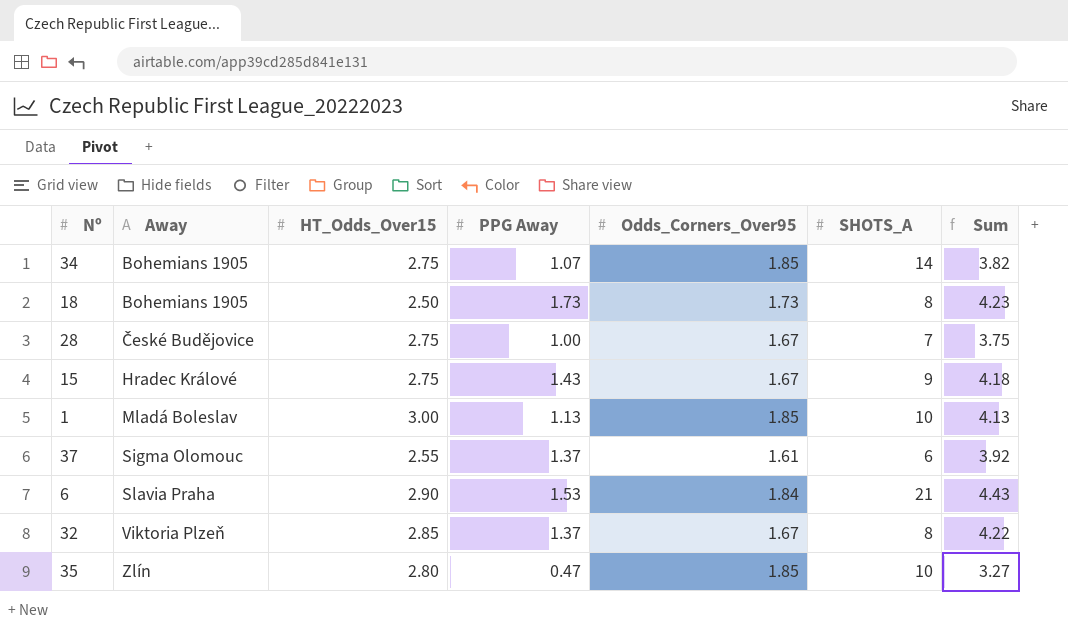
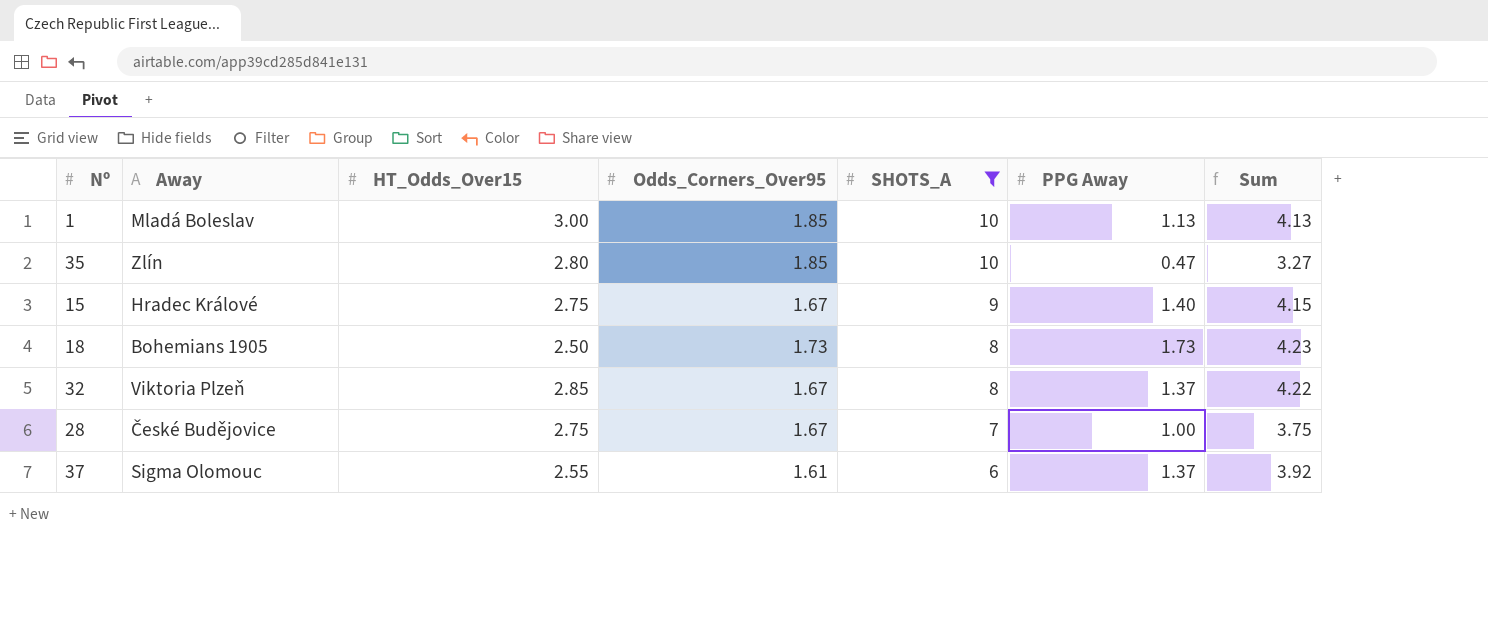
filter: none -> SHOTS_A <= 10
row order: Away ascending -> SHOTS_A descending
column PPG Away | position: 4 -> 6
15 | PPG Away: 1.43 -> 1.40
15 | Sum: 4.18 -> 4.15

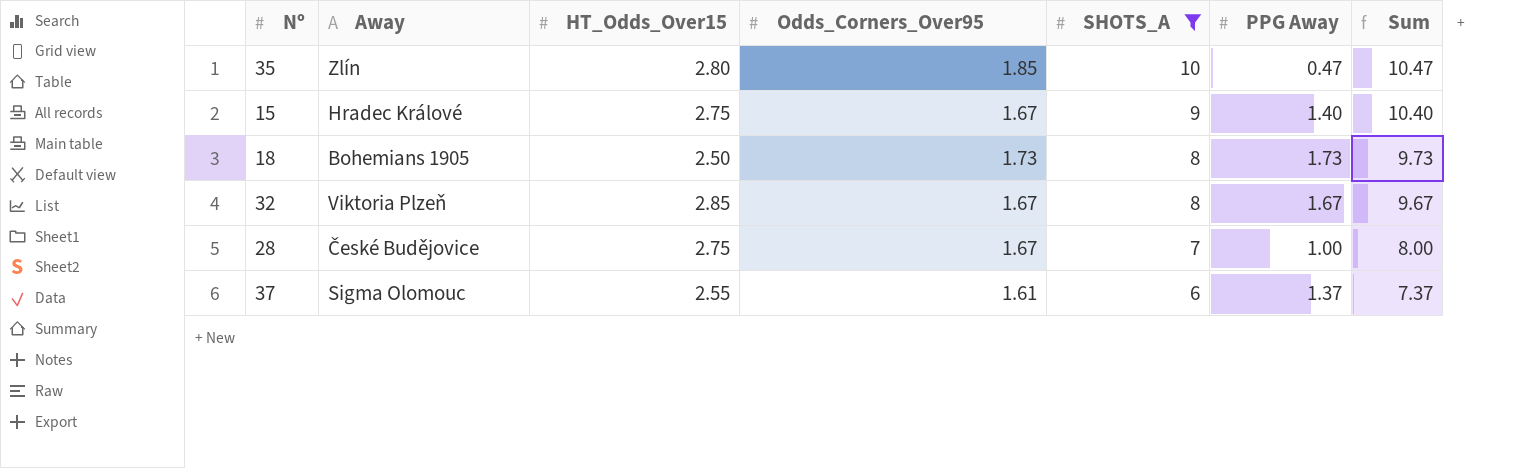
column Sum | formula: [HT_Odds_Over15] + [PPG Away] -> [SHOTS_A] + [PPG Away]
row 1: Mladá Boleslav | 3.00 | 1.85 | 10 | 1.13 | 4.13 -> none
32 | PPG Away: 1.37 -> 1.67

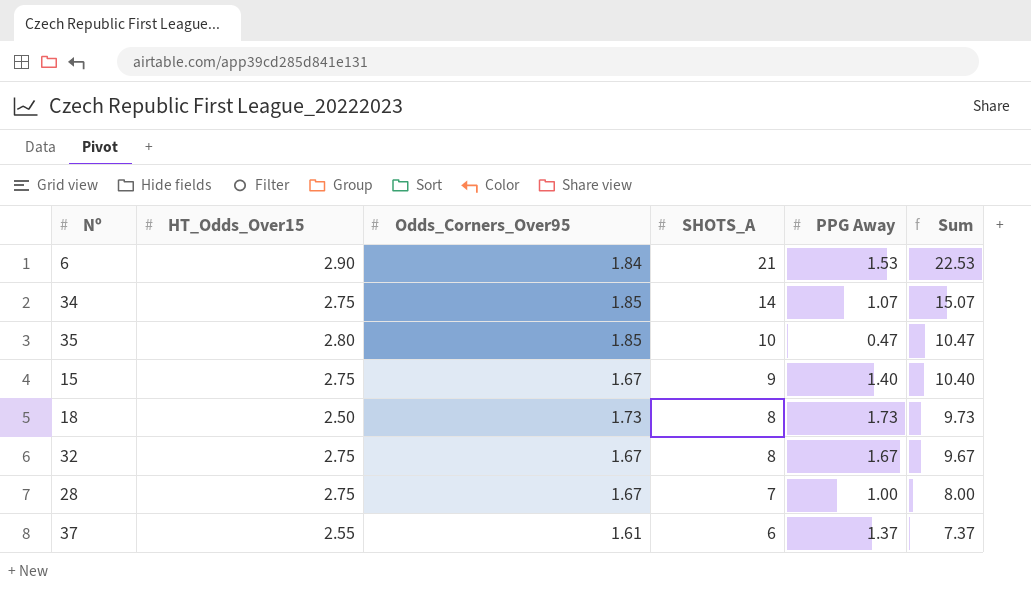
filter: SHOTS_A <= 10 -> none
column Away | position: 2 -> none
32 | HT_Odds_Over15: 2.85 -> 2.75

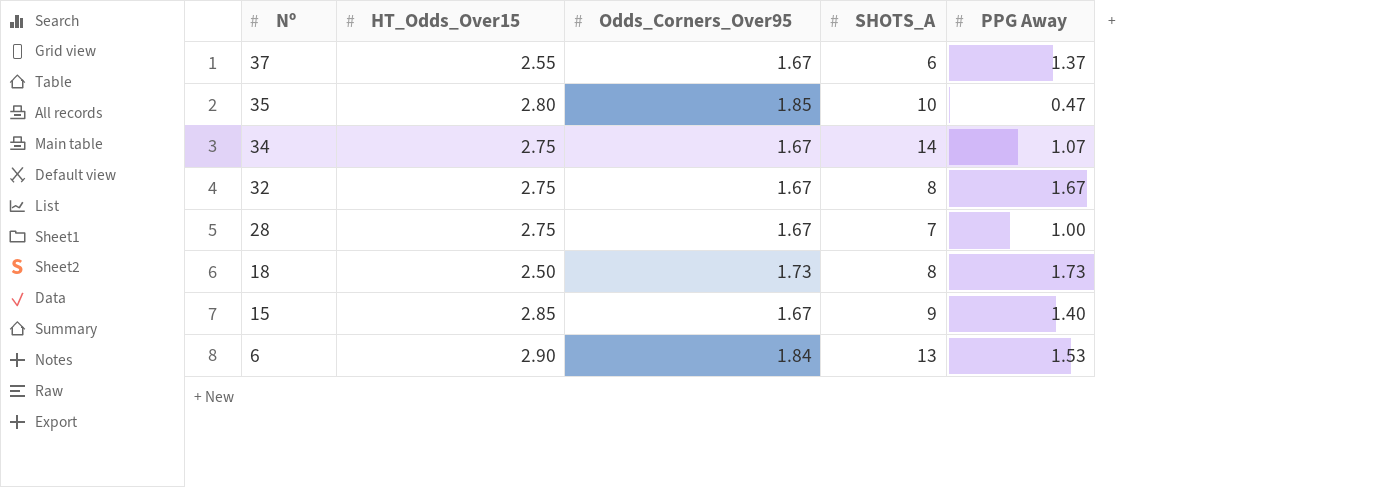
row order: SHOTS_A descending -> Nº descending
column Sum | formula: [SHOTS_A] + [PPG Away] -> none
37 | Odds_Corners_Over95: 1.61 -> 1.67
34 | Odds_Corners_Over95: 1.85 -> 1.67
15 | HT_Odds_Over15: 2.75 -> 2.85
6 | SHOTS_A: 21 -> 13

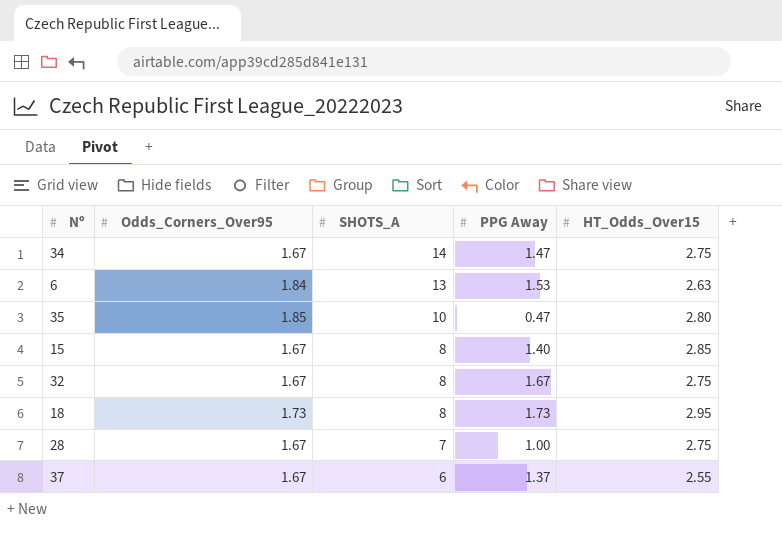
row order: Nº descending -> SHOTS_A descending
column HT_Odds_Over15 | position: 2 -> 5
34 | PPG Away: 1.07 -> 1.47
6 | HT_Odds_Over15: 2.90 -> 2.63
15 | SHOTS_A: 9 -> 8
18 | HT_Odds_Over15: 2.50 -> 2.95

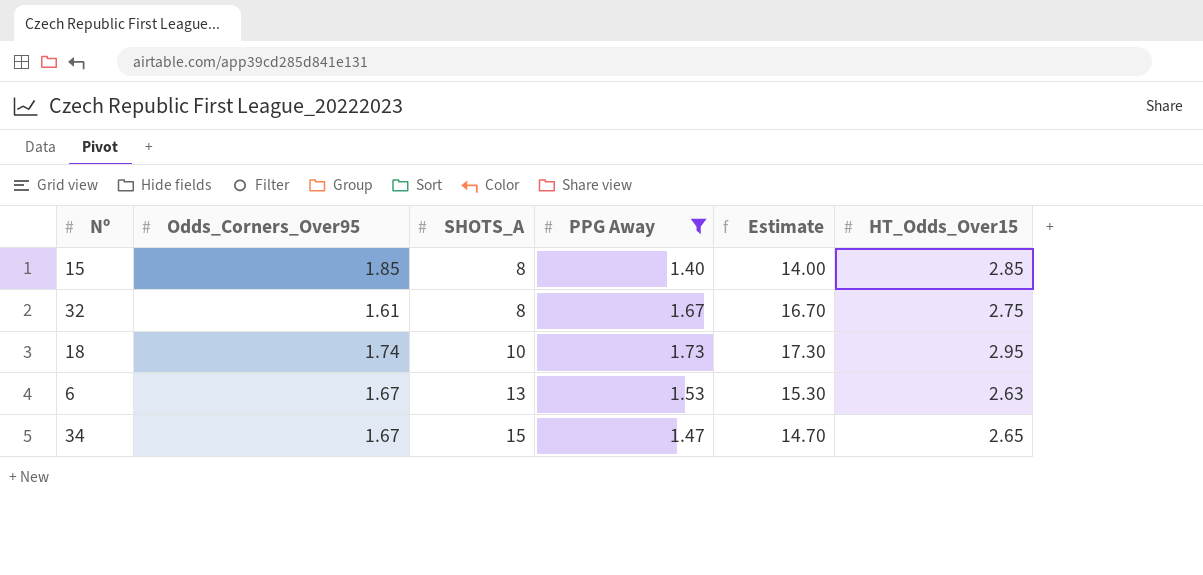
filter: none -> PPG Away >= 1.40
row order: SHOTS_A descending -> SHOTS_A ascending
column Estimate | formula: none -> [PPG Away] * 10
15 | Odds_Corners_Over95: 1.67 -> 1.85
32 | Odds_Corners_Over95: 1.67 -> 1.61
18 | Odds_Corners_Over95: 1.73 -> 1.74
18 | SHOTS_A: 8 -> 10
6 | Odds_Corners_Over95: 1.84 -> 1.67
34 | SHOTS_A: 14 -> 15
34 | HT_Odds_Over15: 2.75 -> 2.65

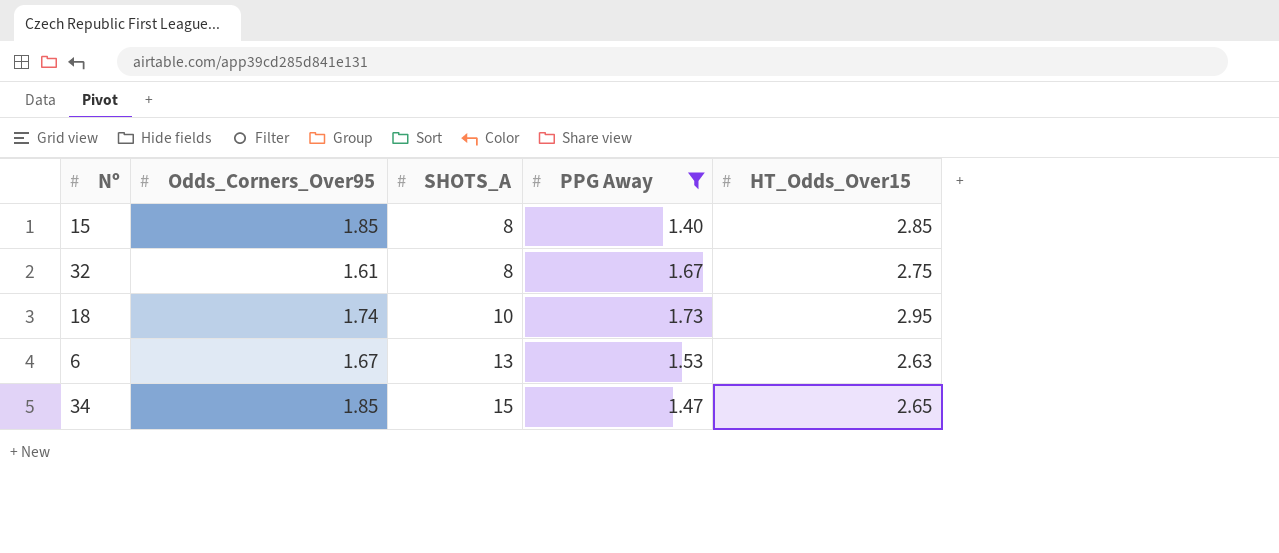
column Estimate | formula: [PPG Away] * 10 -> none
34 | Odds_Corners_Over95: 1.67 -> 1.85

